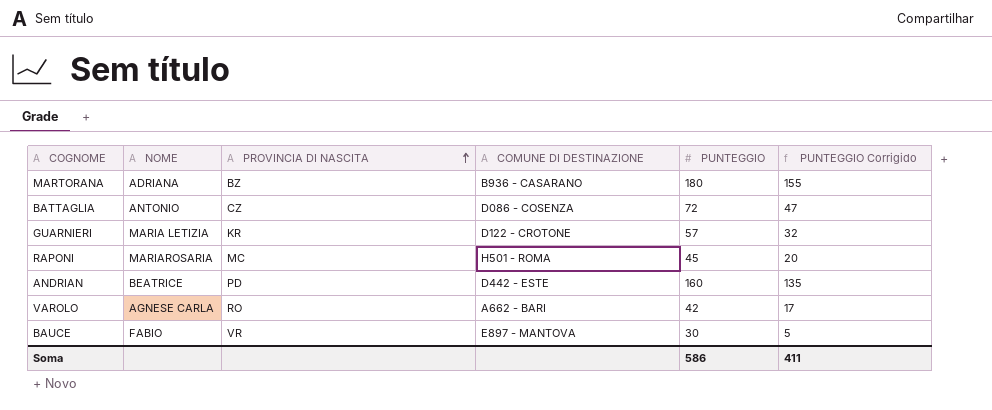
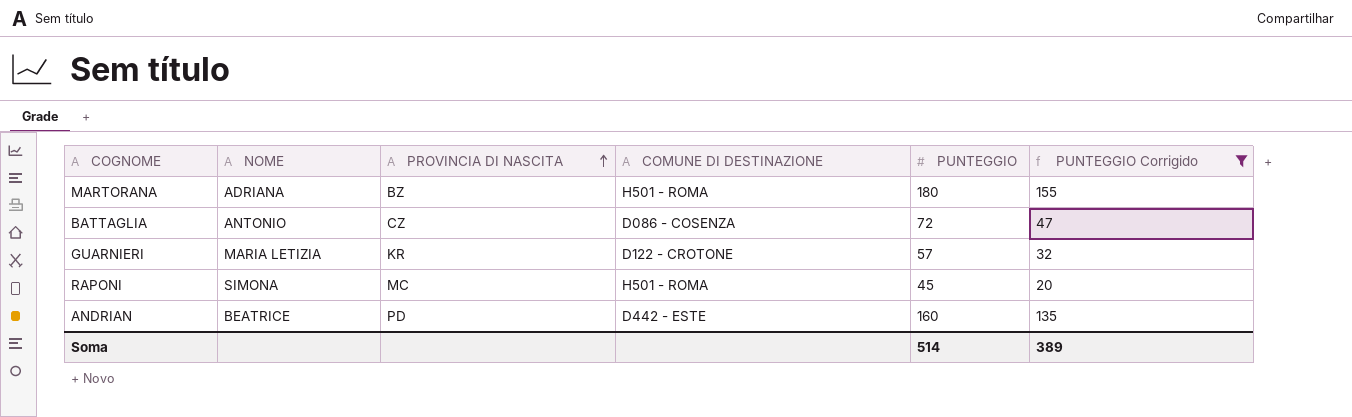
filter: none -> PUNTEGGIO Corrigido >= 20
MARTORANA | COMUNE DI DESTINAZIONE: B936 - CASARANO -> H501 - ROMA
RAPONI | NOME: MARIAROSARIA -> SIMONA
Soma | PUNTEGGIO: 586 -> 514
Soma | PUNTEGGIO Corrigido: 411 -> 389

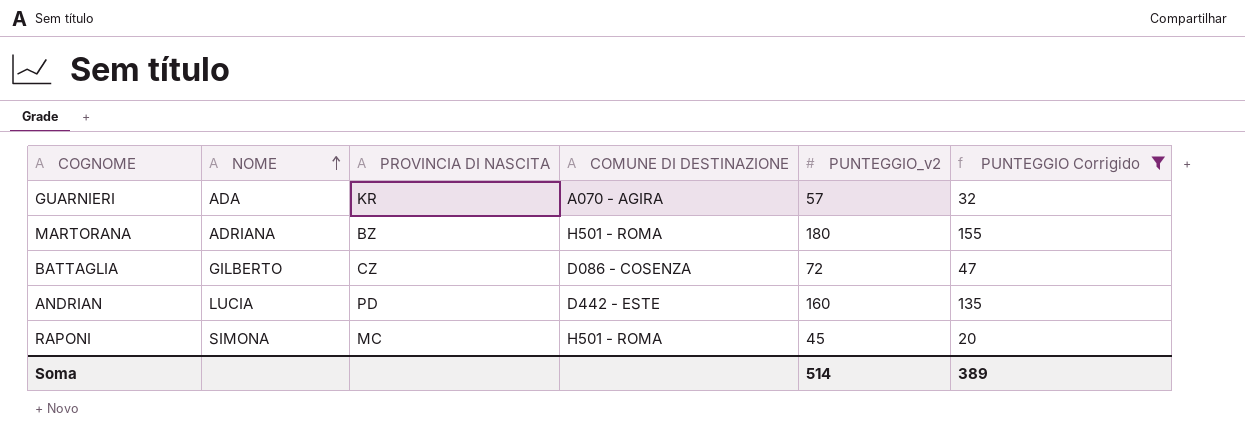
row order: PROVINCIA DI NASCITA ascending -> NOME ascending
column name: PUNTEGGIO -> PUNTEGGIO_v2
GUARNIERI | NOME: MARIA LETIZIA -> ADA
GUARNIERI | COMUNE DI DESTINAZIONE: D122 - CROTONE -> A070 - AGIRA
BATTAGLIA | NOME: ANTONIO -> GILBERTO
ANDRIAN | NOME: BEATRICE -> LUCIA

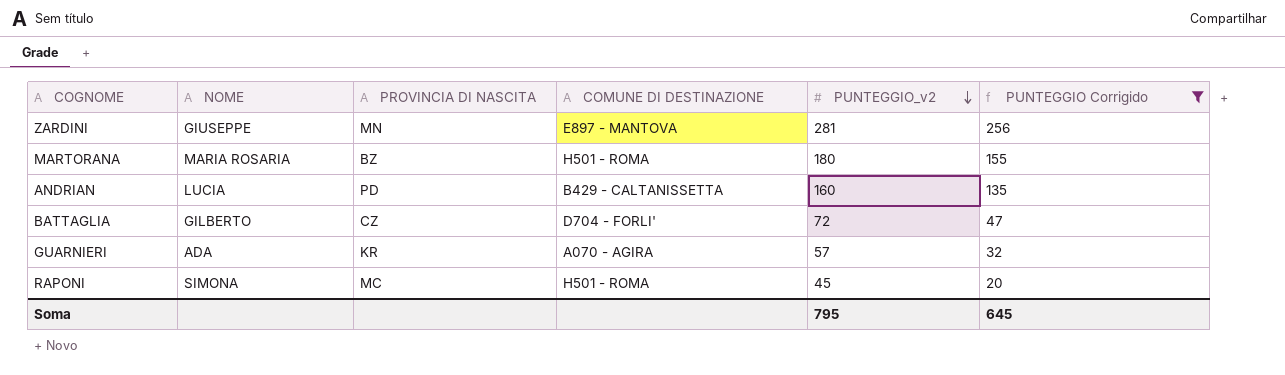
row order: NOME ascending -> PUNTEGGIO_v2 descending
row ZARDINI: none -> GIUSEPPE | MN | E897 - MANTOVA | 281 | 256
MARTORANA | NOME: ADRIANA -> MARIA ROSARIA
ANDRIAN | COMUNE DI DESTINAZIONE: D442 - ESTE -> B429 - CALTANISSETTA
BATTAGLIA | COMUNE DI DESTINAZIONE: D086 - COSENZA -> D704 - FORLI'
Soma | PUNTEGGIO_v2: 514 -> 795
Soma | PUNTEGGIO Corrigido: 389 -> 645

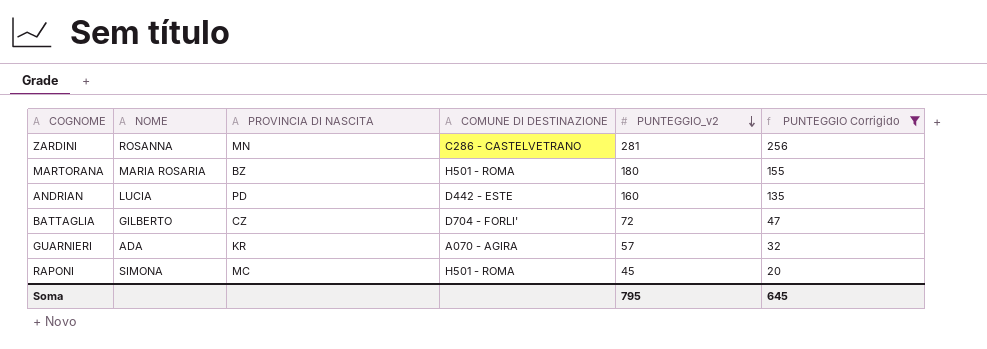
ZARDINI | NOME: GIUSEPPE -> ROSANNA
ZARDINI | COMUNE DI DESTINAZIONE: E897 - MANTOVA -> C286 - CASTELVETRANO
ANDRIAN | COMUNE DI DESTINAZIONE: B429 - CALTANISSETTA -> D442 - ESTE

